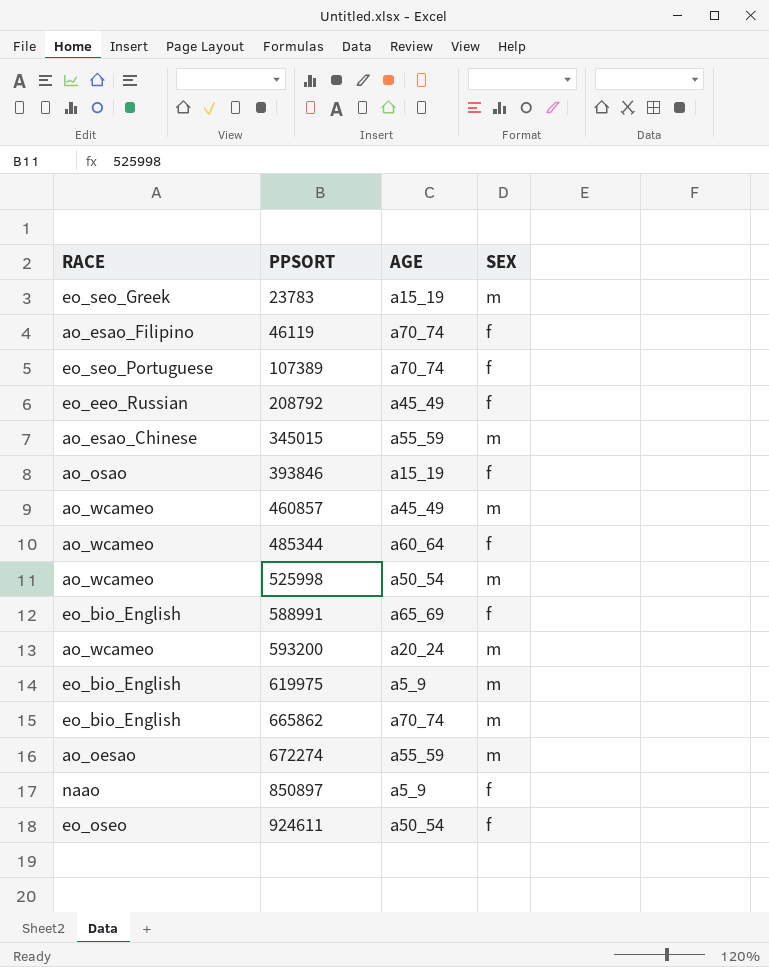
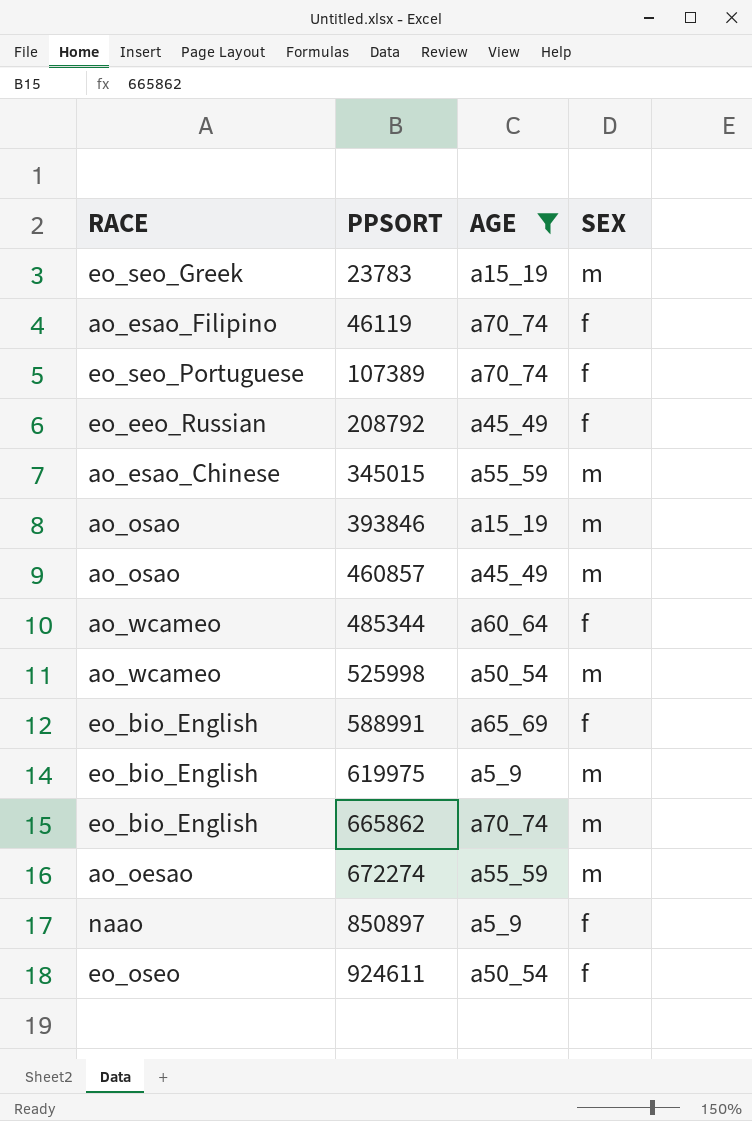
filter: none -> AGE != a20_24
393846 | SEX: f -> m
460857 | RACE: ao_wcameo -> ao_osao

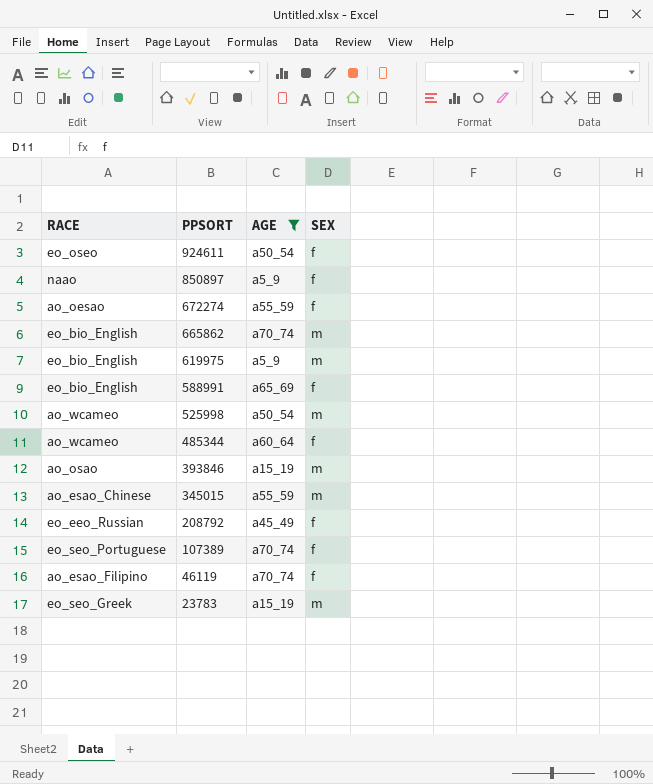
row order: PPSORT ascending -> PPSORT descending
row 460857: ao_osao | a45_49 | m -> none
672274 | SEX: m -> f

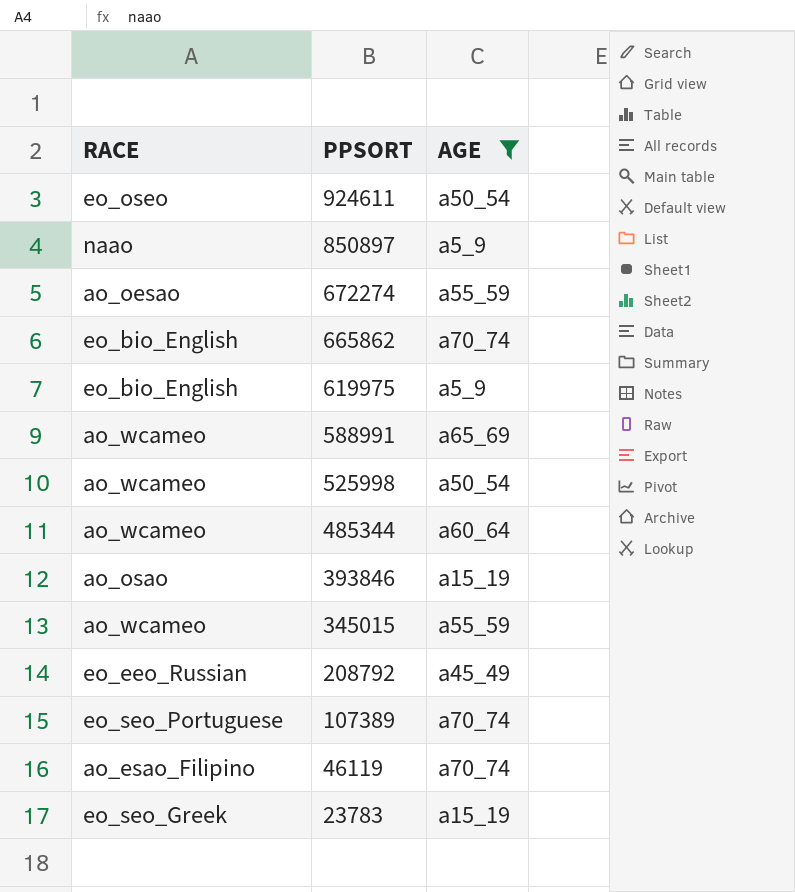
column SEX | position: 4 -> none
588991 | RACE: eo_bio_English -> ao_wcameo
345015 | RACE: ao_esao_Chinese -> ao_wcameo

